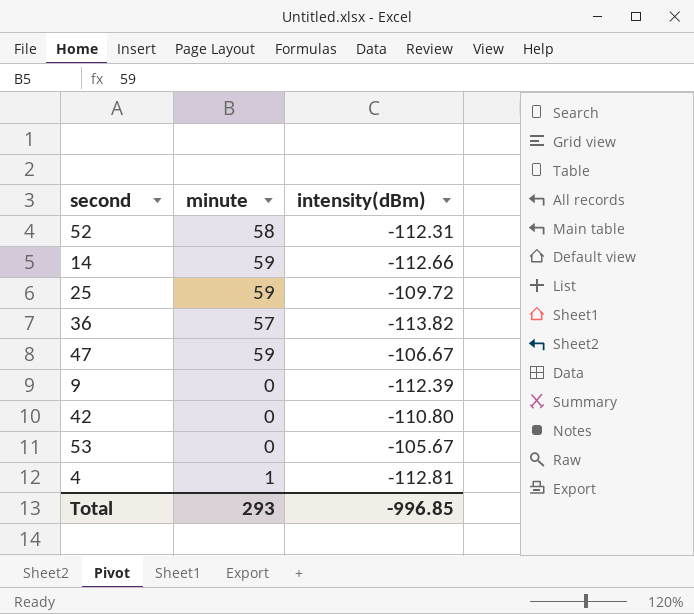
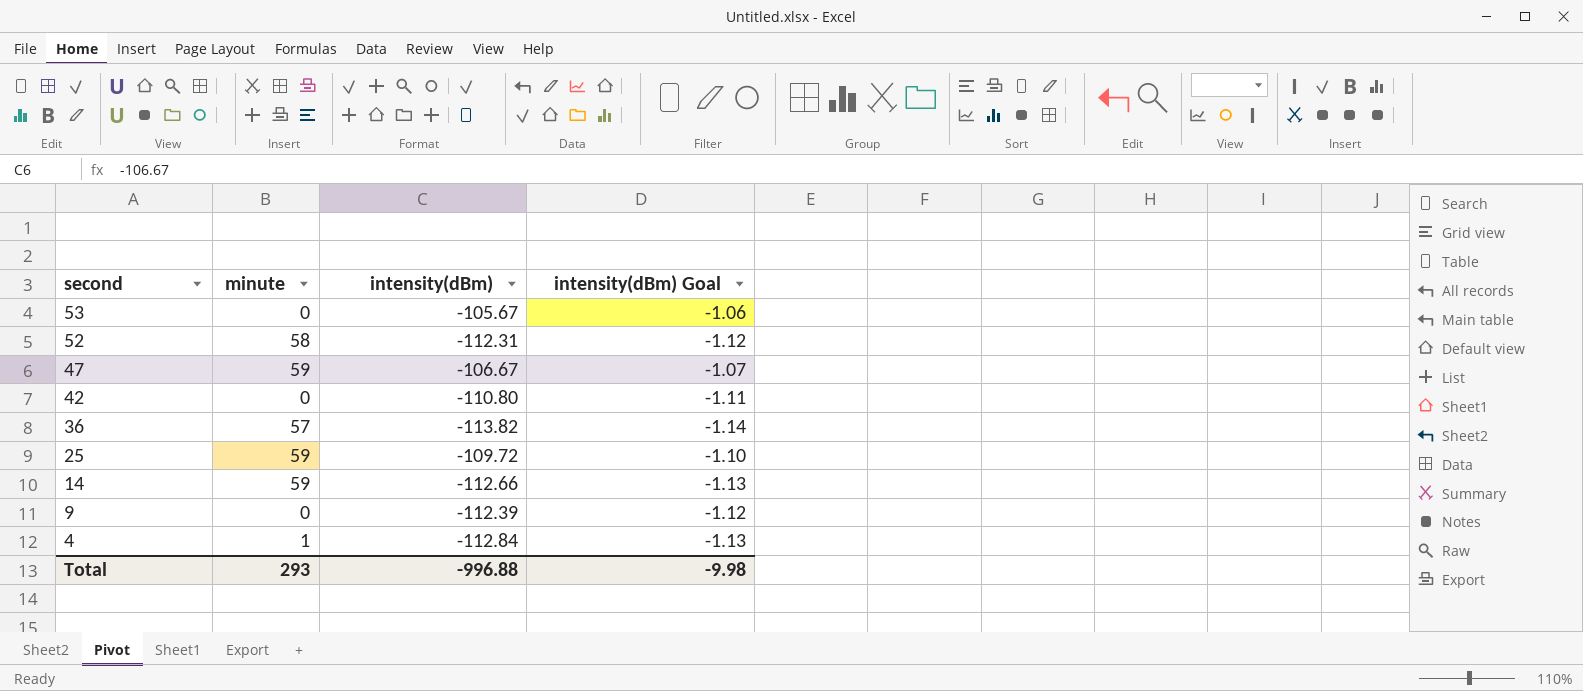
row order: none -> second descending
column intensity(dBm) Goal | formula: none -> [intensity(dBm)] * 0.01
4 | intensity(dBm): -112.81 -> -112.84
Total | intensity(dBm): -996.85 -> -996.88

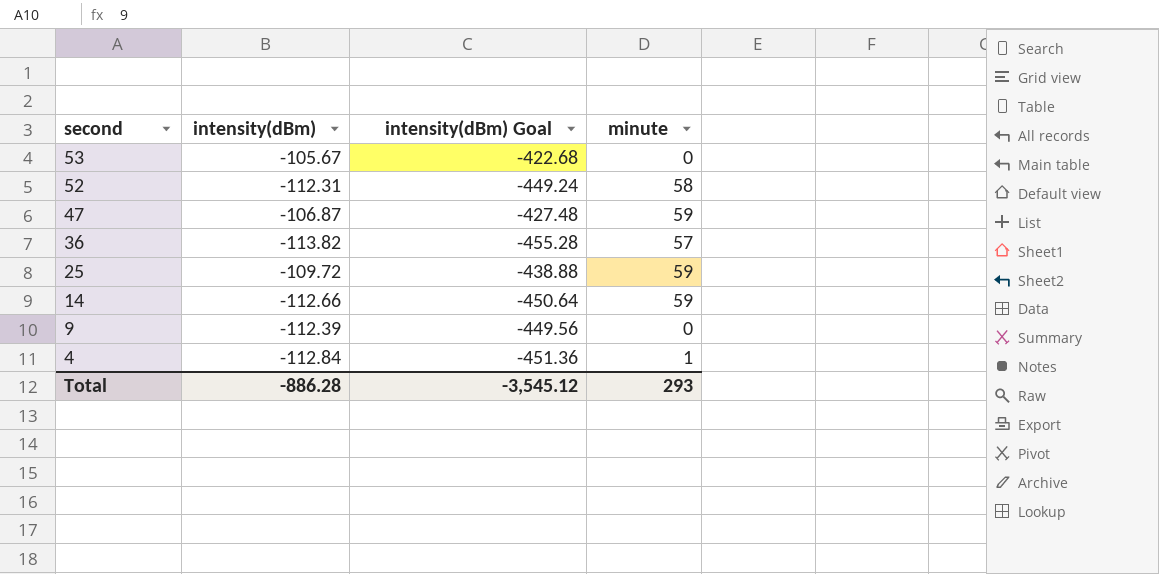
column intensity(dBm) Goal | formula: [intensity(dBm)] * 0.01 -> [intensity(dBm)] * 4
column minute | position: 2 -> 4
row 42: 0 | -110.80 | -1.11 -> none
47 | intensity(dBm): -106.67 -> -106.87
Total | intensity(dBm): -996.88 -> -886.28
Total | intensity(dBm) Goal: -9.98 -> -3,545.12

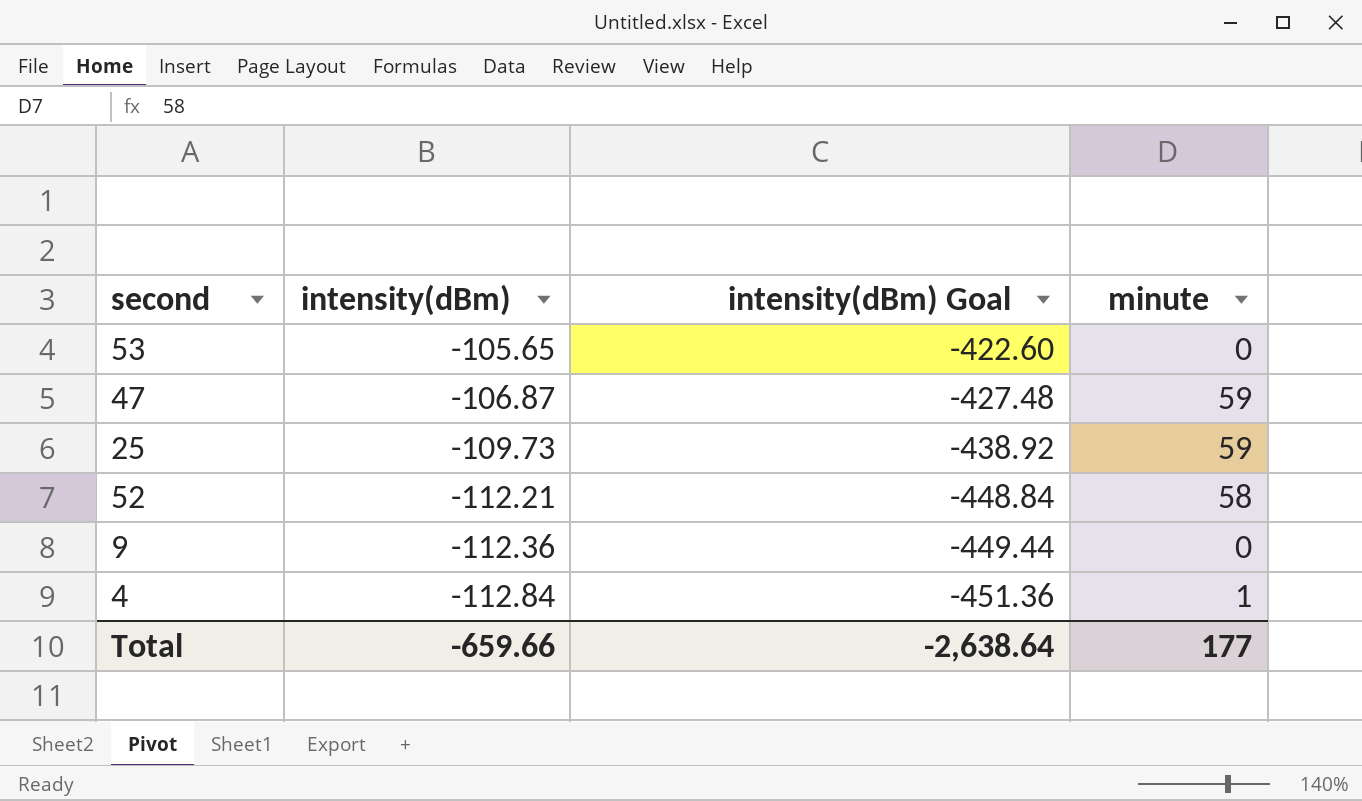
row order: second descending -> intensity(dBm) descending
row 36: -113.82 | -455.28 | 57 -> none
row 14: -112.66 | -450.64 | 59 -> none
53 | intensity(dBm): -105.67 -> -105.65
53 | intensity(dBm) Goal: -422.68 -> -422.60
25 | intensity(dBm): -109.72 -> -109.73
25 | intensity(dBm) Goal: -438.88 -> -438.92
52 | intensity(dBm): -112.31 -> -112.21
52 | intensity(dBm) Goal: -449.24 -> -448.84
9 | intensity(dBm): -112.39 -> -112.36
9 | intensity(dBm) Goal: -449.56 -> -449.44
Total | intensity(dBm): -886.28 -> -659.66
Total | intensity(dBm) Goal: -3,545.12 -> -2,638.64
Total | minute: 293 -> 177

